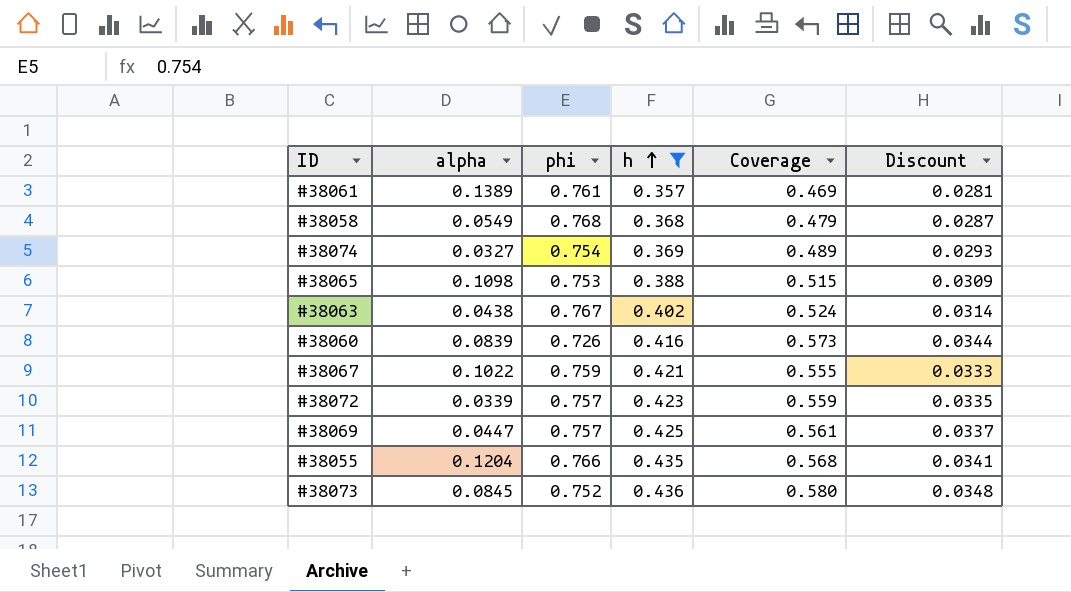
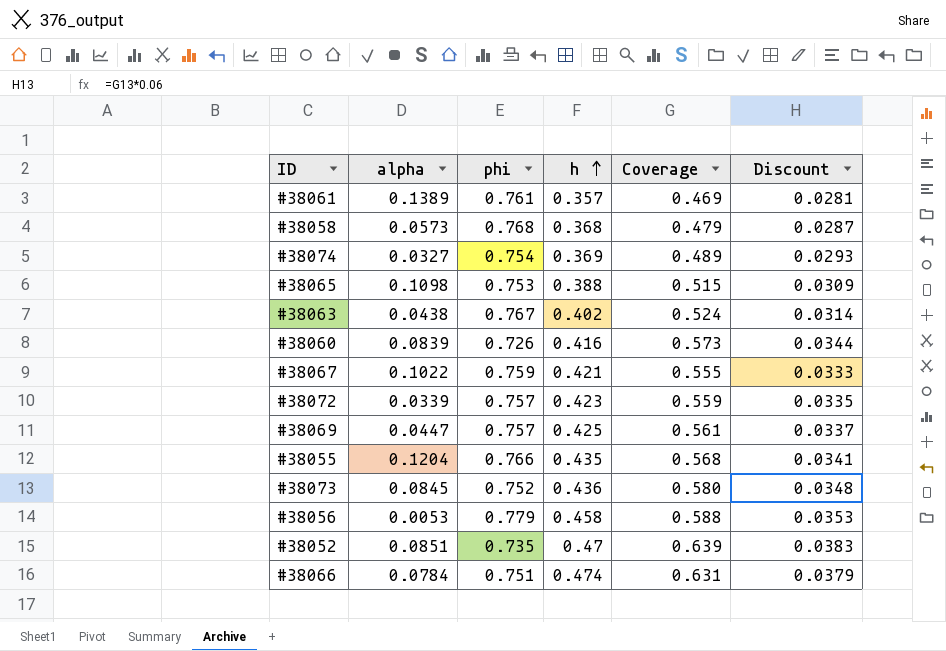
filter: h <= 0.436 -> none
#38058 | alpha: 0.0549 -> 0.0573

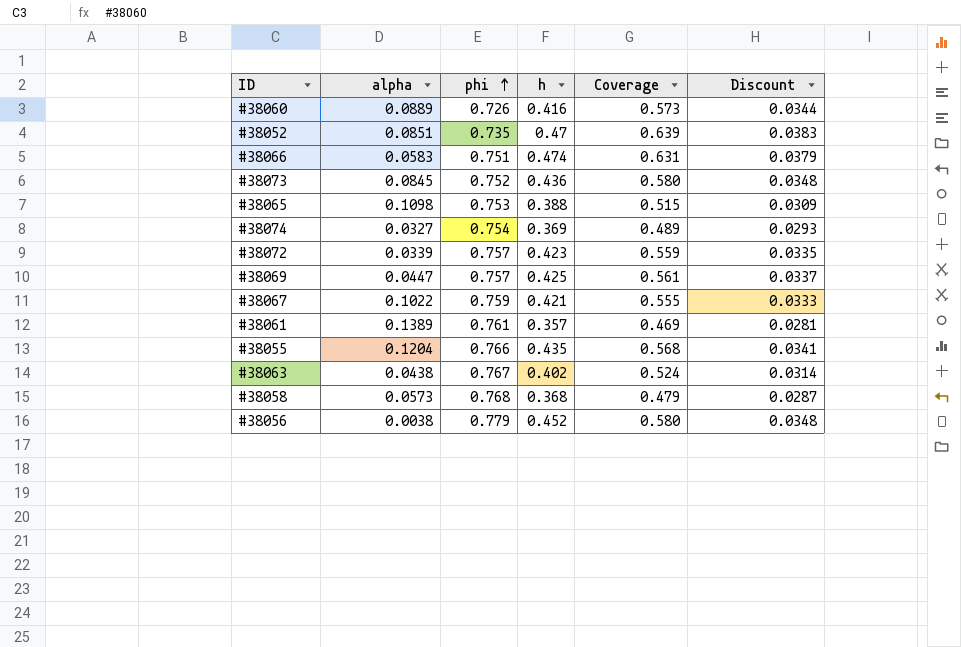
row order: h ascending -> phi ascending
#38060 | alpha: 0.0839 -> 0.0889
#38066 | alpha: 0.0784 -> 0.0583
#38056 | alpha: 0.0053 -> 0.0038
#38056 | h: 0.458 -> 0.452
#38056 | Coverage: 0.588 -> 0.580
#38056 | Discount: 0.0353 -> 0.0348

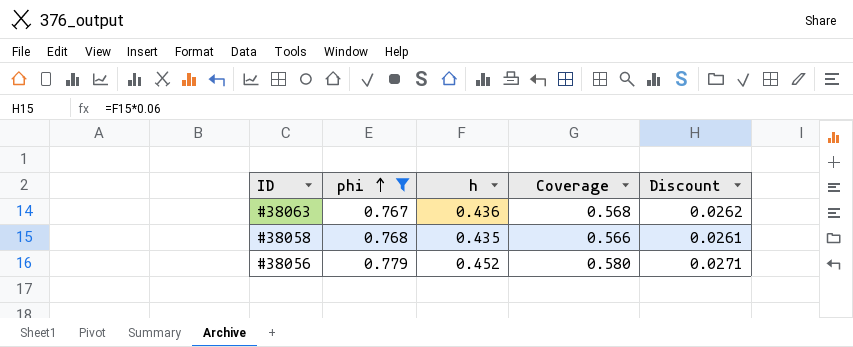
filter: none -> phi >= 0.767
column alpha | position: 2 -> none
column Discount | formula: [Coverage] * 0.06 -> [h] * 0.06
#38063 | h: 0.402 -> 0.436
#38063 | Coverage: 0.524 -> 0.568
#38058 | h: 0.368 -> 0.435
#38058 | Coverage: 0.479 -> 0.566

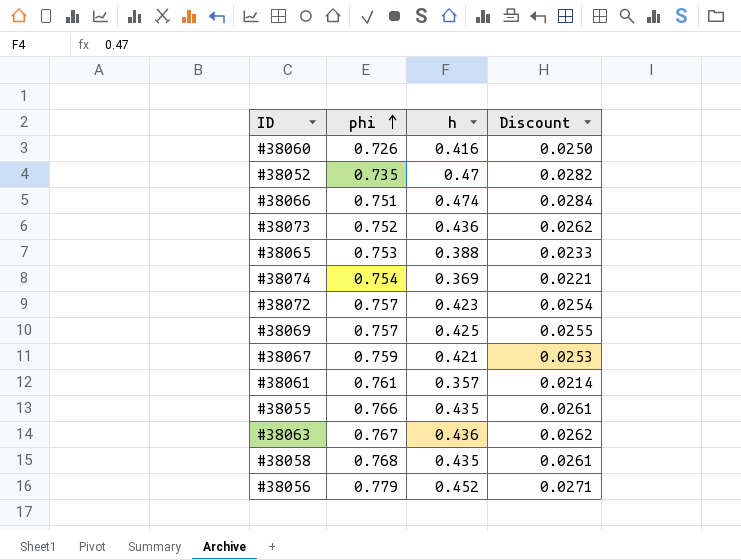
filter: phi >= 0.767 -> none
column Coverage | formula: [h] / [phi] -> none

